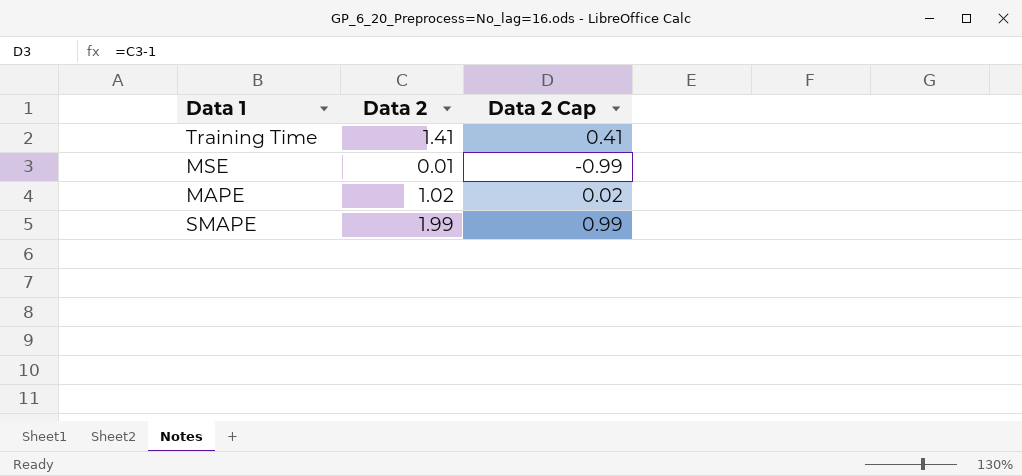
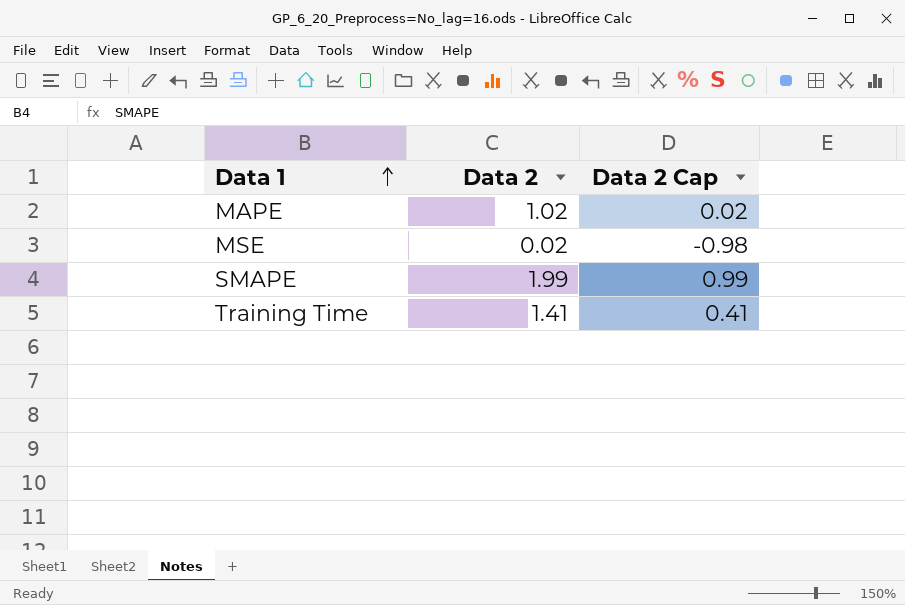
row order: none -> Data 1 ascending
MSE | Data 2: 0.01 -> 0.02
MSE | Data 2 Cap: -0.99 -> -0.98

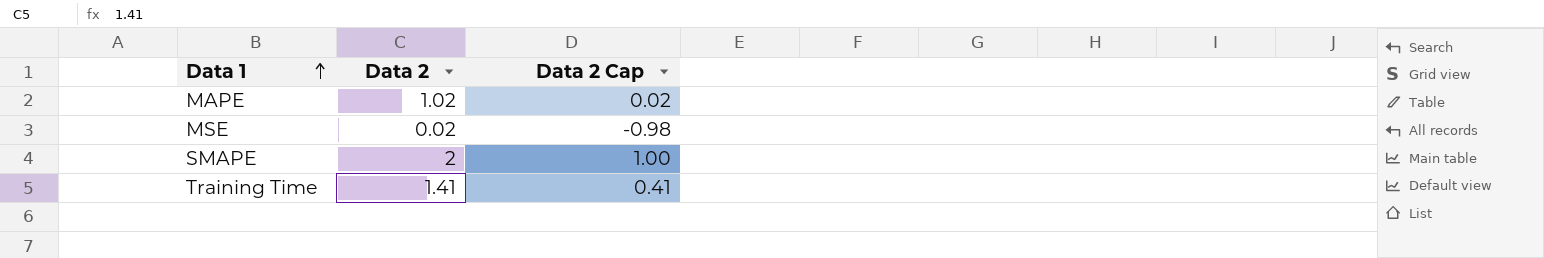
SMAPE | Data 2: 1.99 -> 2
SMAPE | Data 2 Cap: 0.99 -> 1.00

